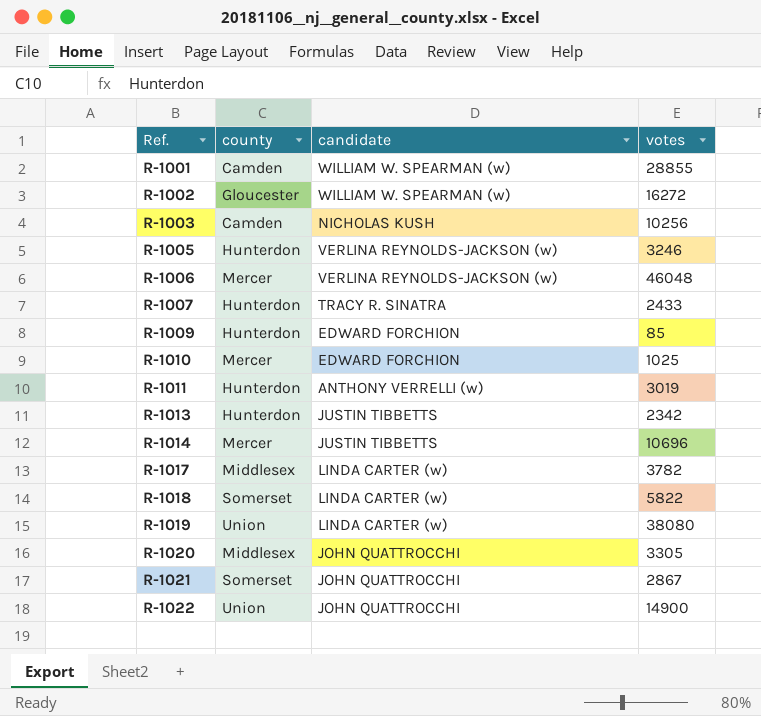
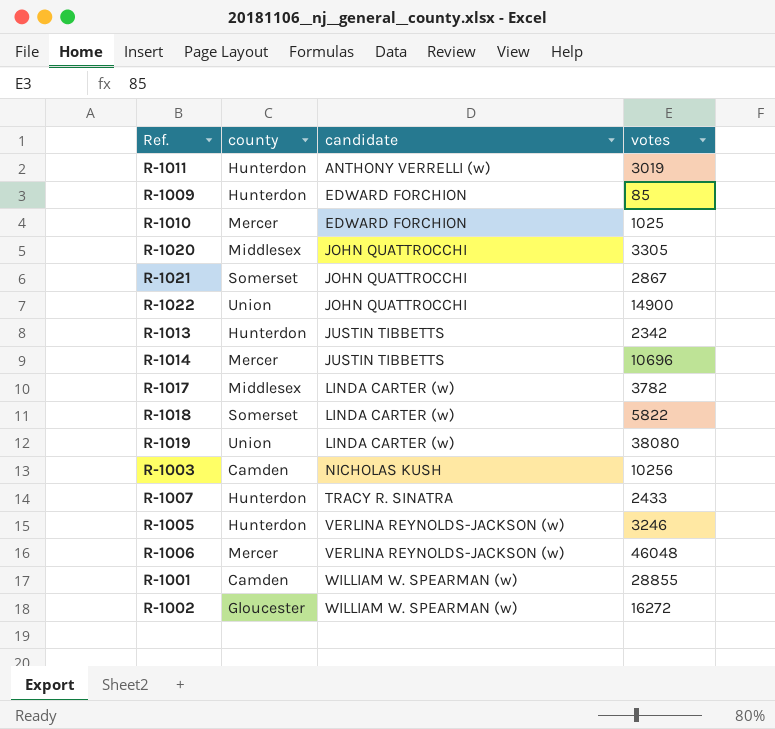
row order: Ref. ascending -> candidate ascending

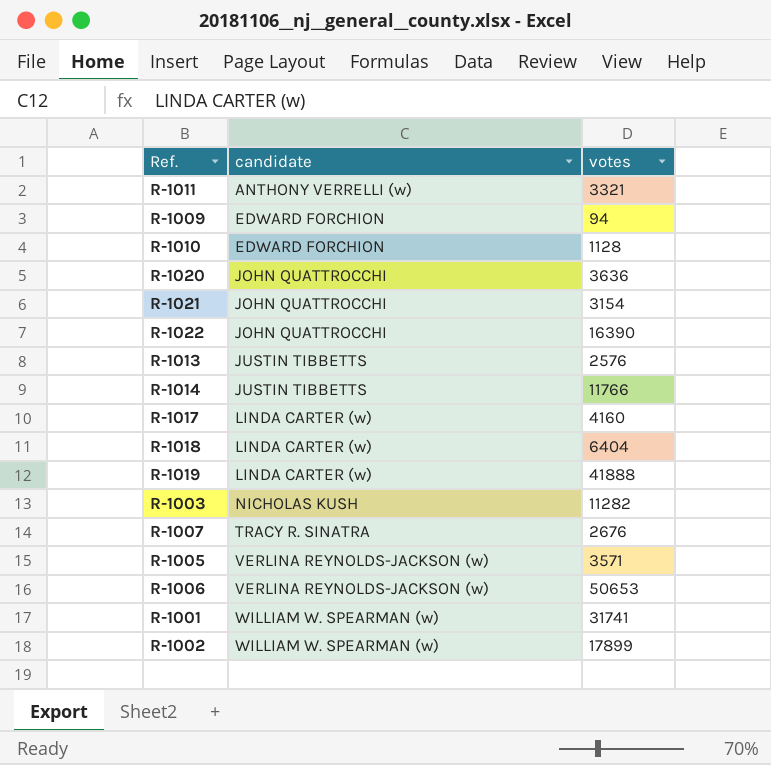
column county | position: 2 -> none
R-1011 | votes: 3019 -> 3321
R-1009 | votes: 85 -> 94
R-1010 | votes: 1025 -> 1128
R-1020 | votes: 3305 -> 3636
R-1021 | votes: 2867 -> 3154
R-1022 | votes: 14900 -> 16390
R-1013 | votes: 2342 -> 2576
R-1014 | votes: 10696 -> 11766
R-1017 | votes: 3782 -> 4160
R-1018 | votes: 5822 -> 6404
R-1019 | votes: 38080 -> 41888
R-1003 | votes: 10256 -> 11282
R-1007 | votes: 2433 -> 2676
R-1005 | votes: 3246 -> 3571
R-1006 | votes: 46048 -> 50653
R-1001 | votes: 28855 -> 31741
R-1002 | votes: 16272 -> 17899

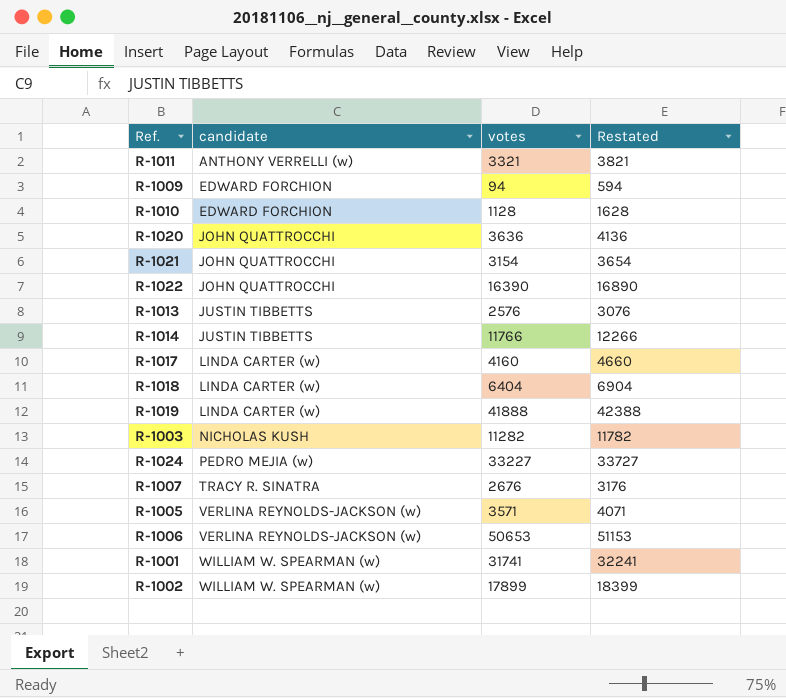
column Restated | formula: none -> [votes] + 500
row R-1024: none -> PEDRO MEJIA (w) | 33227 | 33727

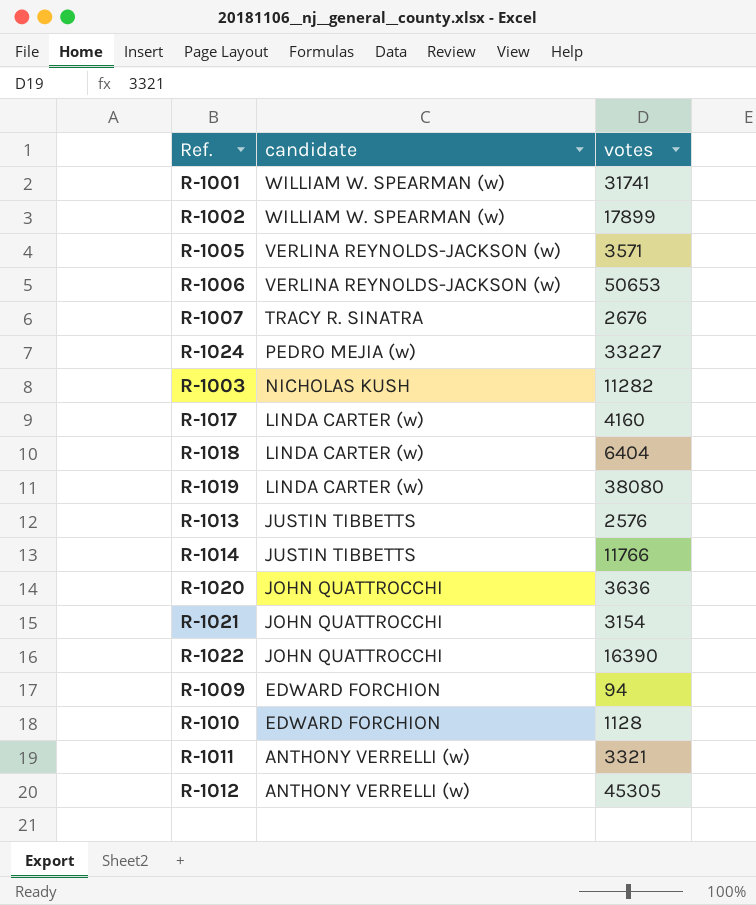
row order: candidate ascending -> candidate descending
column Restated | formula: [votes] + 500 -> none
R-1019 | votes: 41888 -> 38080
row R-1012: none -> ANTHONY VERRELLI (w) | 45305

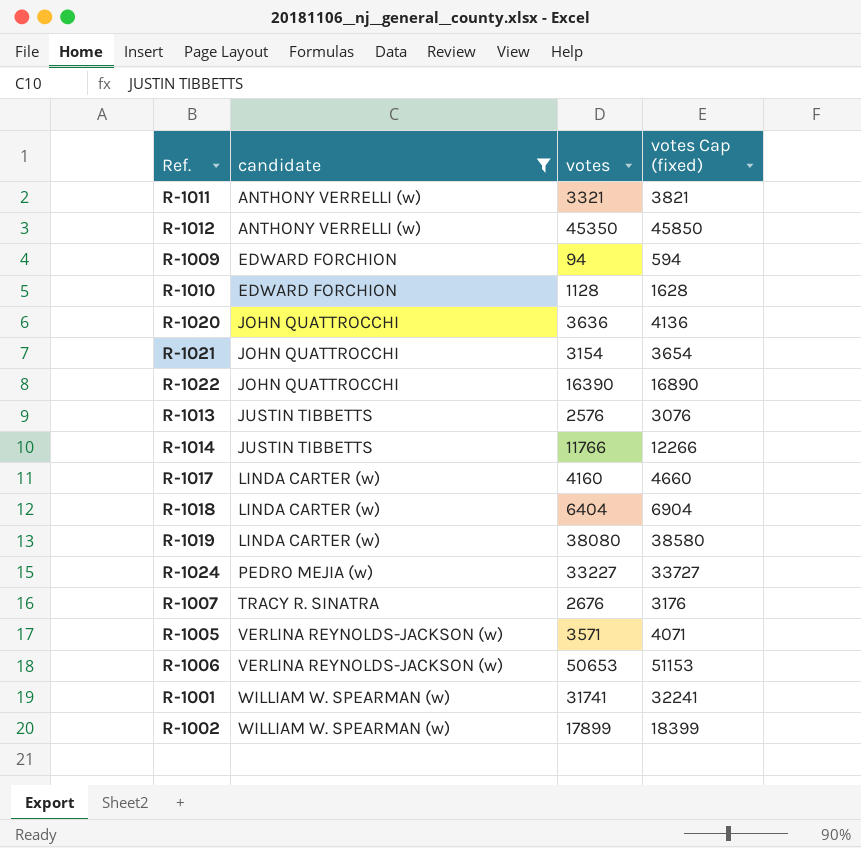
filter: none -> candidate != NICHOLAS KUSH
row order: candidate descending -> candidate ascending
column votes Cap (fixed) | formula: none -> [votes] + 500
R-1012 | votes: 45305 -> 45350

